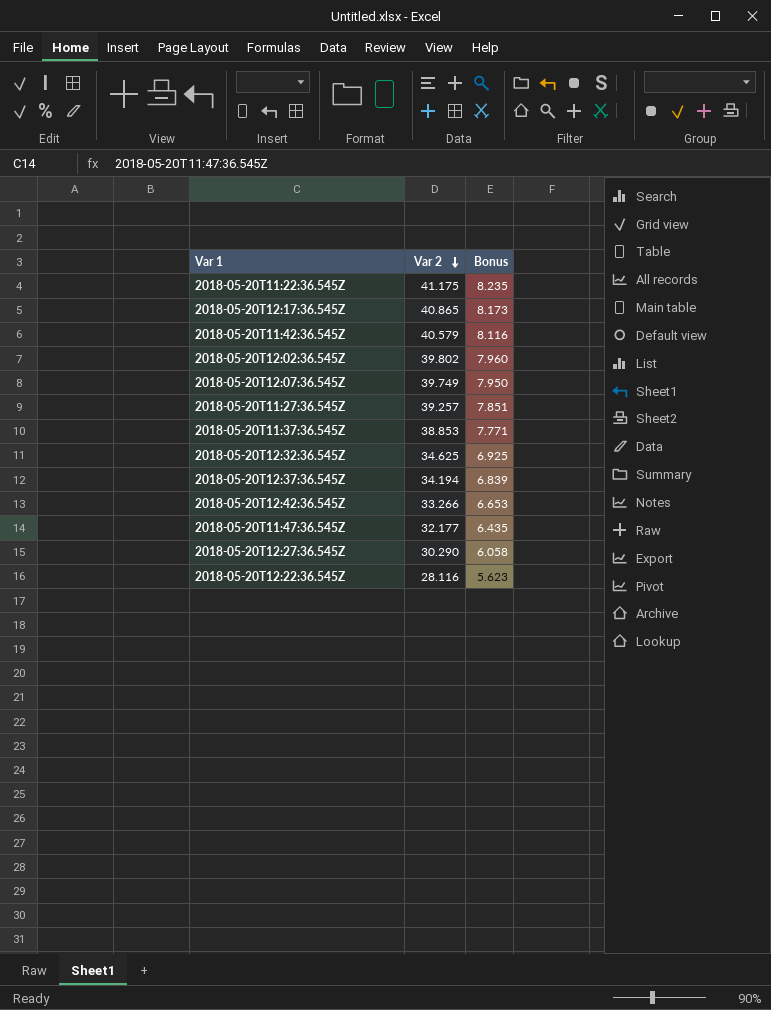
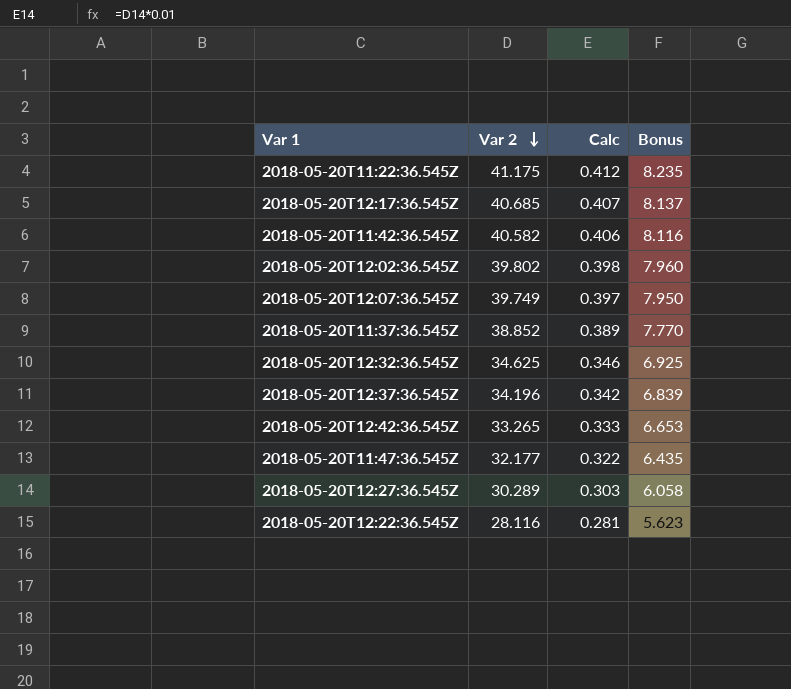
column Calc | formula: none -> [Var 2] * 0.01
row 2018-05-20T11:27:36.545Z: 39.257 | 7.851 -> none
2018-05-20T12:17:36.545Z | Var 2: 40.865 -> 40.685
2018-05-20T12:17:36.545Z | Bonus: 8.173 -> 8.137
2018-05-20T11:42:36.545Z | Var 2: 40.579 -> 40.582
2018-05-20T11:37:36.545Z | Var 2: 38.853 -> 38.852
2018-05-20T11:37:36.545Z | Bonus: 7.771 -> 7.770
2018-05-20T12:37:36.545Z | Var 2: 34.194 -> 34.196
2018-05-20T12:42:36.545Z | Var 2: 33.266 -> 33.265
2018-05-20T12:27:36.545Z | Var 2: 30.290 -> 30.289

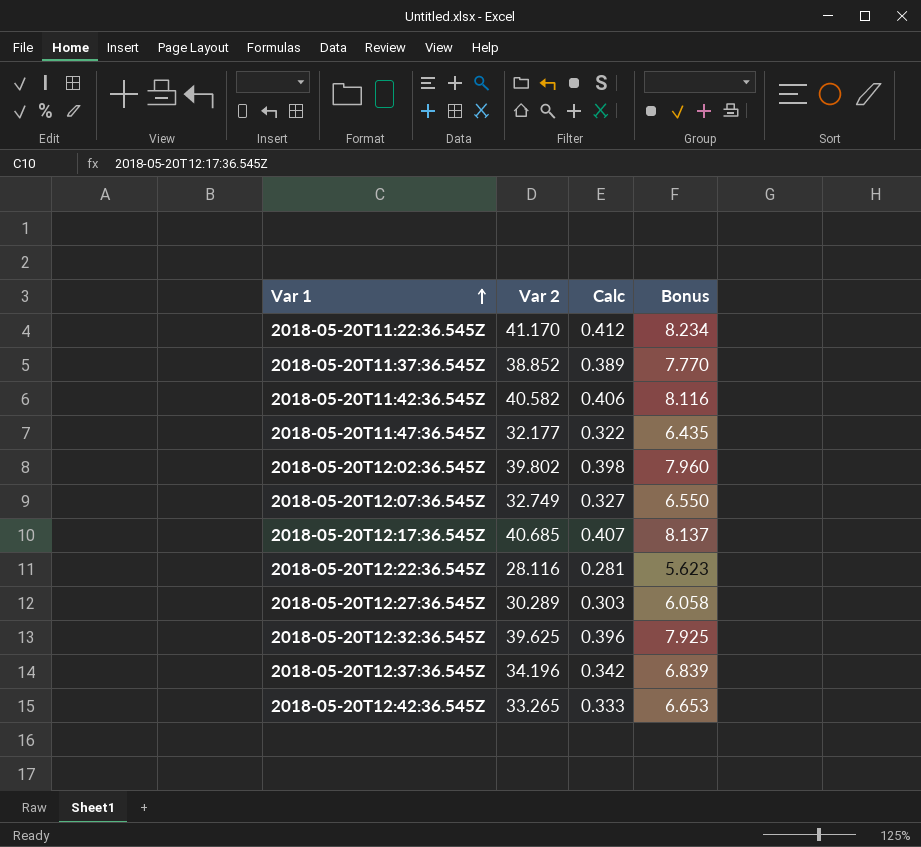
row order: Var 2 descending -> Var 1 ascending
2018-05-20T11:22:36.545Z | Var 2: 41.175 -> 41.170
2018-05-20T11:22:36.545Z | Bonus: 8.235 -> 8.234
2018-05-20T12:07:36.545Z | Var 2: 39.749 -> 32.749
2018-05-20T12:07:36.545Z | Calc: 0.397 -> 0.327
2018-05-20T12:07:36.545Z | Bonus: 7.950 -> 6.550
2018-05-20T12:32:36.545Z | Var 2: 34.625 -> 39.625
2018-05-20T12:32:36.545Z | Calc: 0.346 -> 0.396
2018-05-20T12:32:36.545Z | Bonus: 6.925 -> 7.925

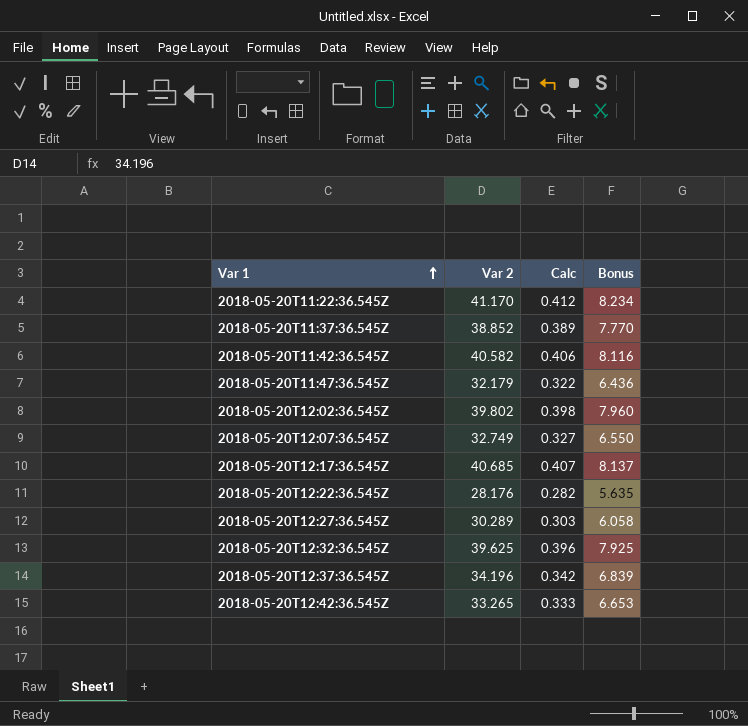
2018-05-20T11:47:36.545Z | Var 2: 32.177 -> 32.179
2018-05-20T11:47:36.545Z | Bonus: 6.435 -> 6.436
2018-05-20T12:22:36.545Z | Var 2: 28.116 -> 28.176
2018-05-20T12:22:36.545Z | Calc: 0.281 -> 0.282
2018-05-20T12:22:36.545Z | Bonus: 5.623 -> 5.635

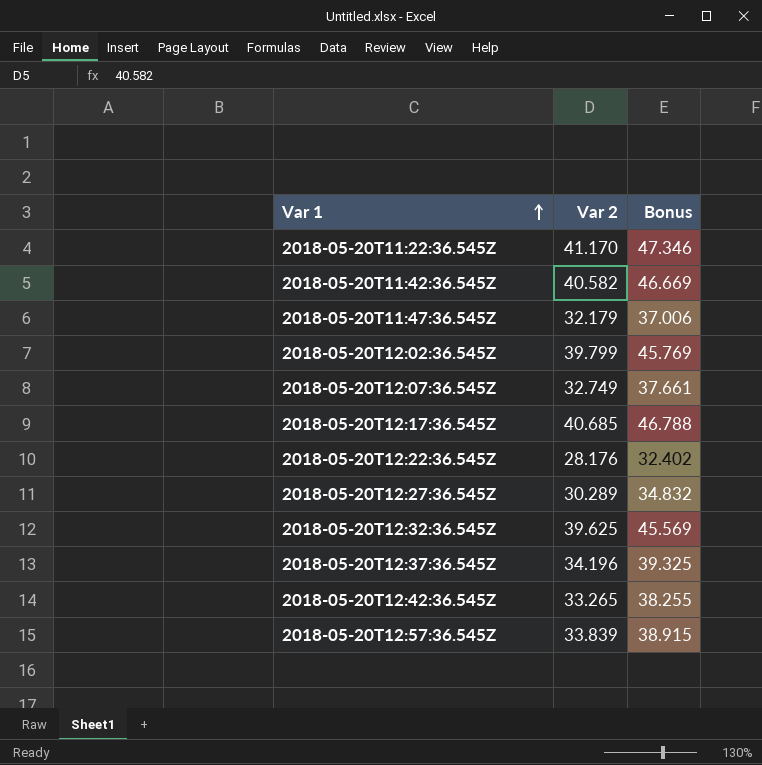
column Calc | formula: [Var 2] * 0.01 -> none
column Bonus | formula: [Var 2] * 0.2 -> [Var 2] * 1.15
row 2018-05-20T11:37:36.545Z: 38.852 | 0.389 | 7.770 -> none
2018-05-20T12:02:36.545Z | Var 2: 39.802 -> 39.799
row 2018-05-20T12:57:36.545Z: none -> 33.839 | 38.915

